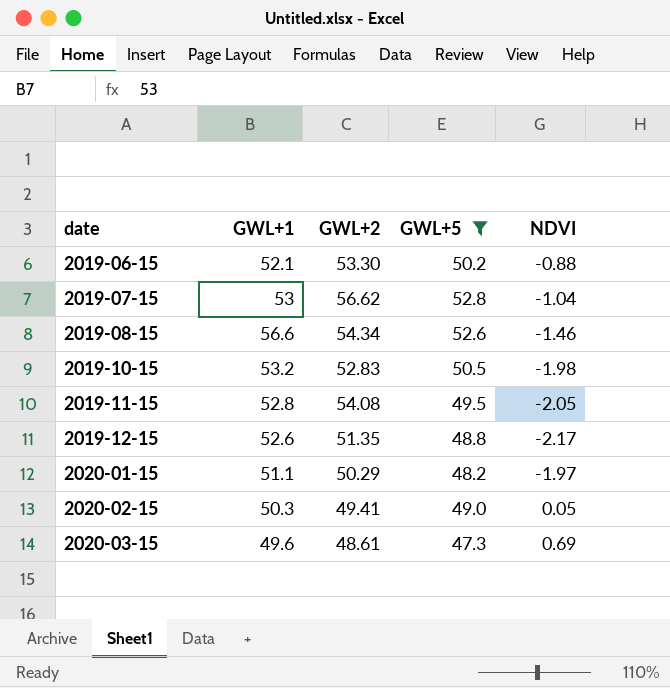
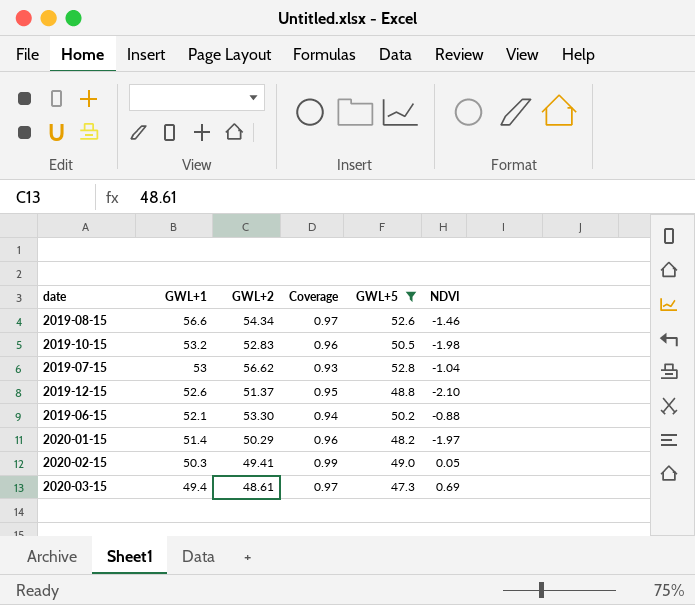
row order: date ascending -> GWL+1 descending
column Coverage | formula: none -> [GWL+5] / [GWL+2]
row 2019-11-15: 52.8 | 54.08 | 49.5 | -2.05 -> none
2019-12-15 | GWL+2: 51.35 -> 51.37
2019-12-15 | NDVI: -2.17 -> -2.10
2020-01-15 | GWL+1: 51.1 -> 51.4
2020-03-15 | GWL+1: 49.6 -> 49.4

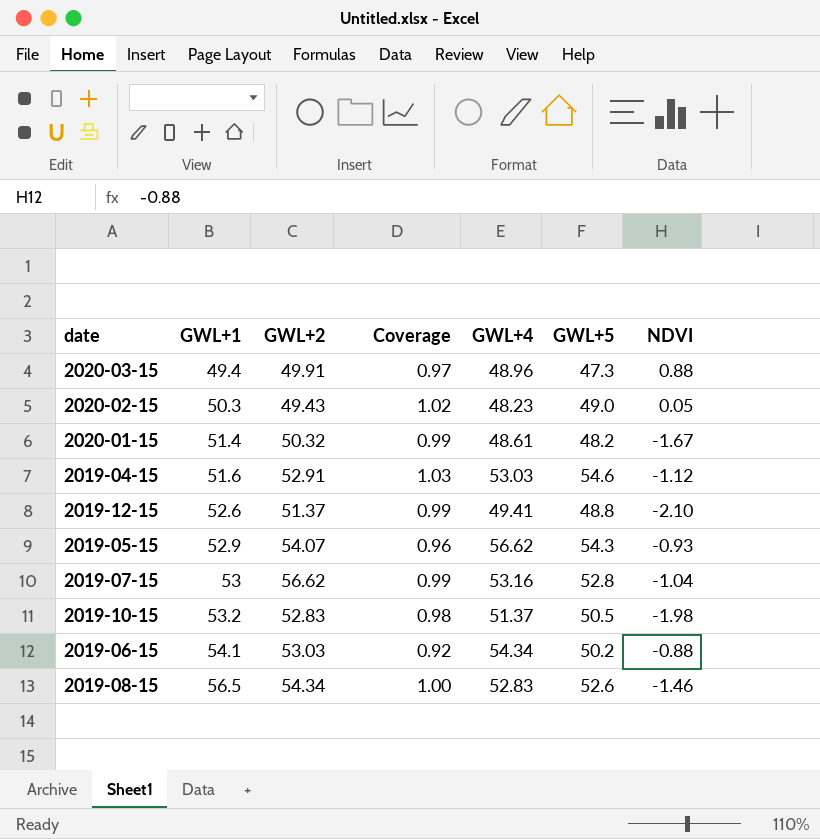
filter: GWL+5 <= 52.8 -> none
row order: GWL+1 descending -> GWL+1 ascending
column Coverage | formula: [GWL+5] / [GWL+2] -> [GWL+5] / [GWL+4]
column GWL+4 | position: none -> 5
2020-03-15 | GWL+2: 48.61 -> 49.91
2020-03-15 | NDVI: 0.69 -> 0.88
2020-02-15 | GWL+2: 49.41 -> 49.43
2020-01-15 | GWL+2: 50.29 -> 50.32
2020-01-15 | NDVI: -1.97 -> -1.67
2019-06-15 | GWL+1: 52.1 -> 54.1
2019-06-15 | GWL+2: 53.30 -> 53.03
2019-08-15 | GWL+1: 56.6 -> 56.5

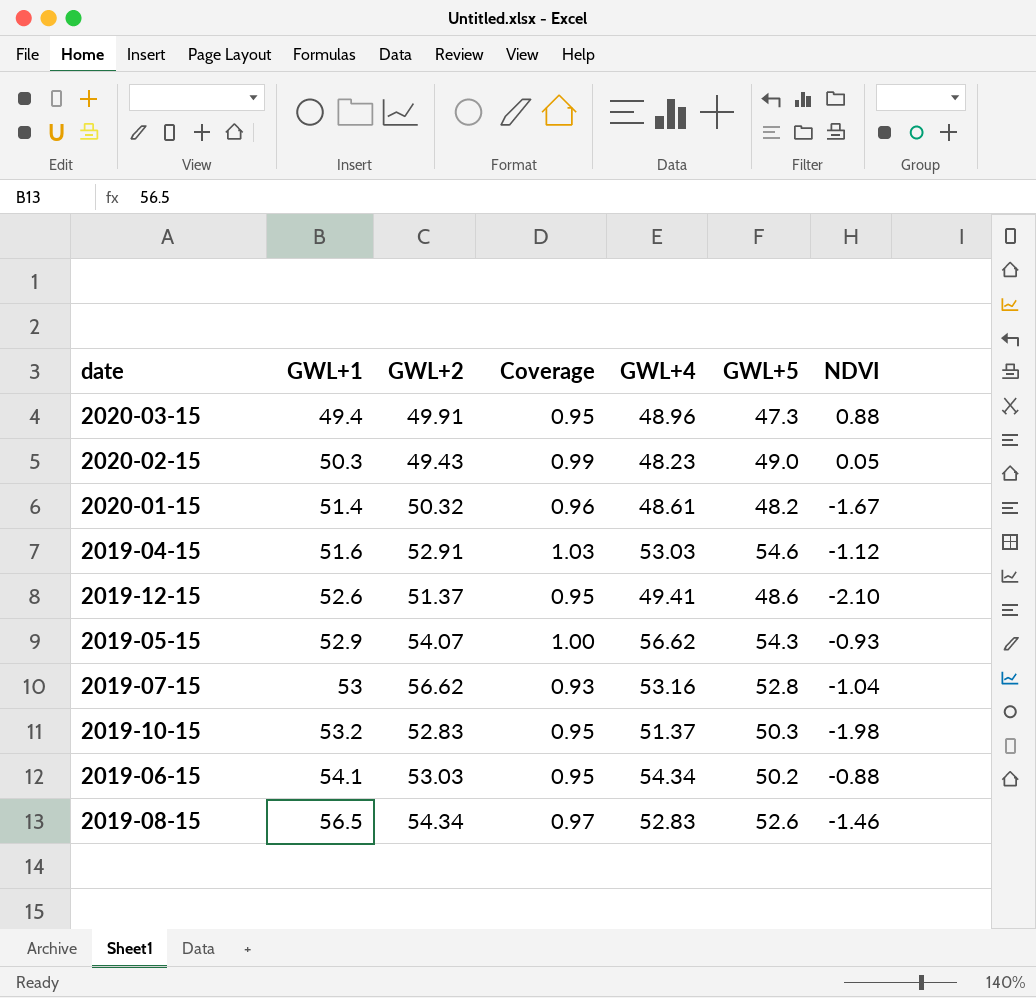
column Coverage | formula: [GWL+5] / [GWL+4] -> [GWL+5] / [GWL+2]
2019-12-15 | GWL+5: 48.8 -> 48.6
2019-10-15 | GWL+5: 50.5 -> 50.3

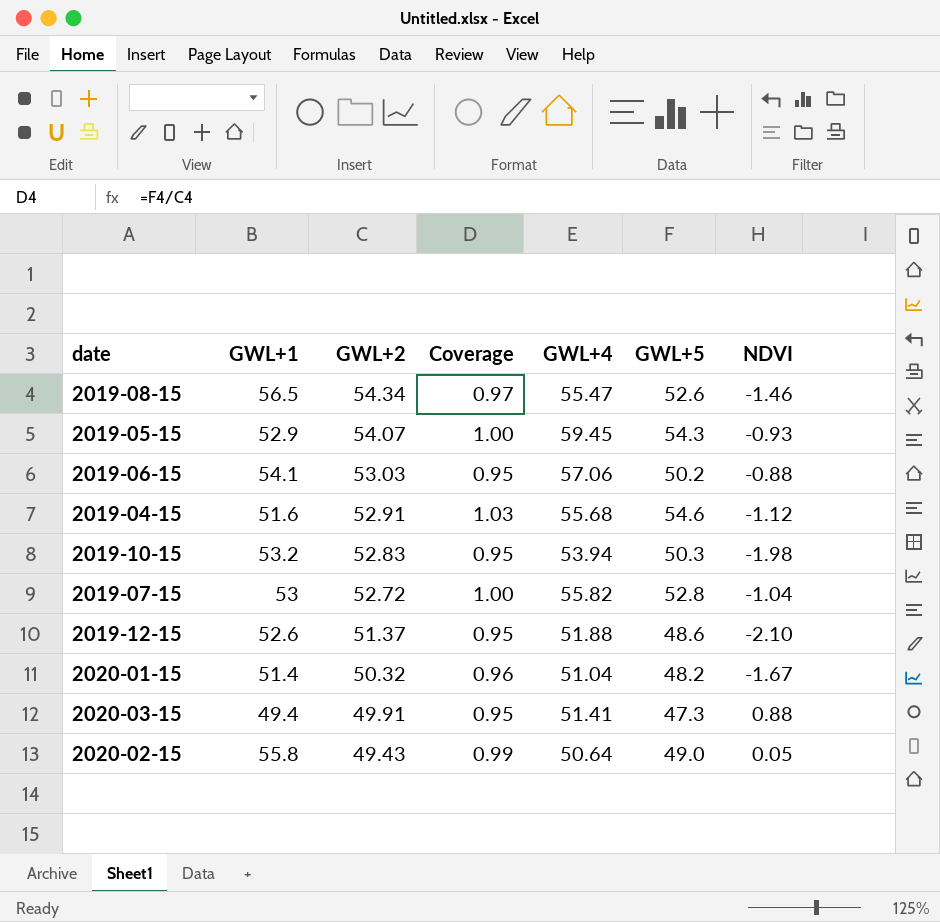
row order: GWL+1 ascending -> GWL+2 descending
2019-08-15 | GWL+4: 52.83 -> 55.47
2019-05-15 | GWL+4: 56.62 -> 59.45
2019-06-15 | GWL+4: 54.34 -> 57.06
2019-04-15 | GWL+4: 53.03 -> 55.68
2019-10-15 | GWL+4: 51.37 -> 53.94
2019-07-15 | GWL+2: 56.62 -> 52.72
2019-07-15 | Coverage: 0.93 -> 1.00
2019-07-15 | GWL+4: 53.16 -> 55.82
2019-12-15 | GWL+4: 49.41 -> 51.88
2020-01-15 | GWL+4: 48.61 -> 51.04
2020-03-15 | GWL+4: 48.96 -> 51.41
2020-02-15 | GWL+1: 50.3 -> 55.8
2020-02-15 | GWL+4: 48.23 -> 50.64

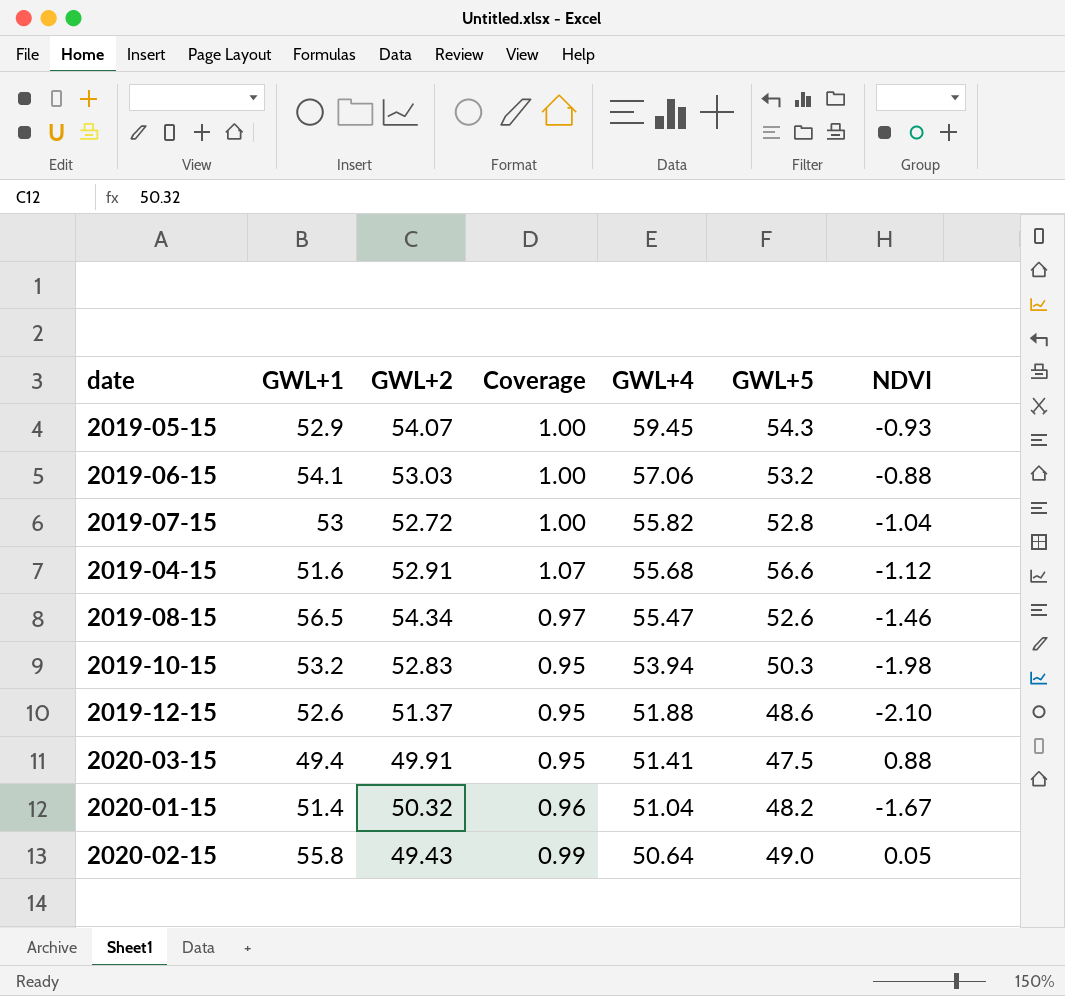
row order: GWL+2 descending -> GWL+4 descending
2019-06-15 | Coverage: 0.95 -> 1.00
2019-06-15 | GWL+5: 50.2 -> 53.2
2019-04-15 | Coverage: 1.03 -> 1.07
2019-04-15 | GWL+5: 54.6 -> 56.6
2020-03-15 | GWL+5: 47.3 -> 47.5

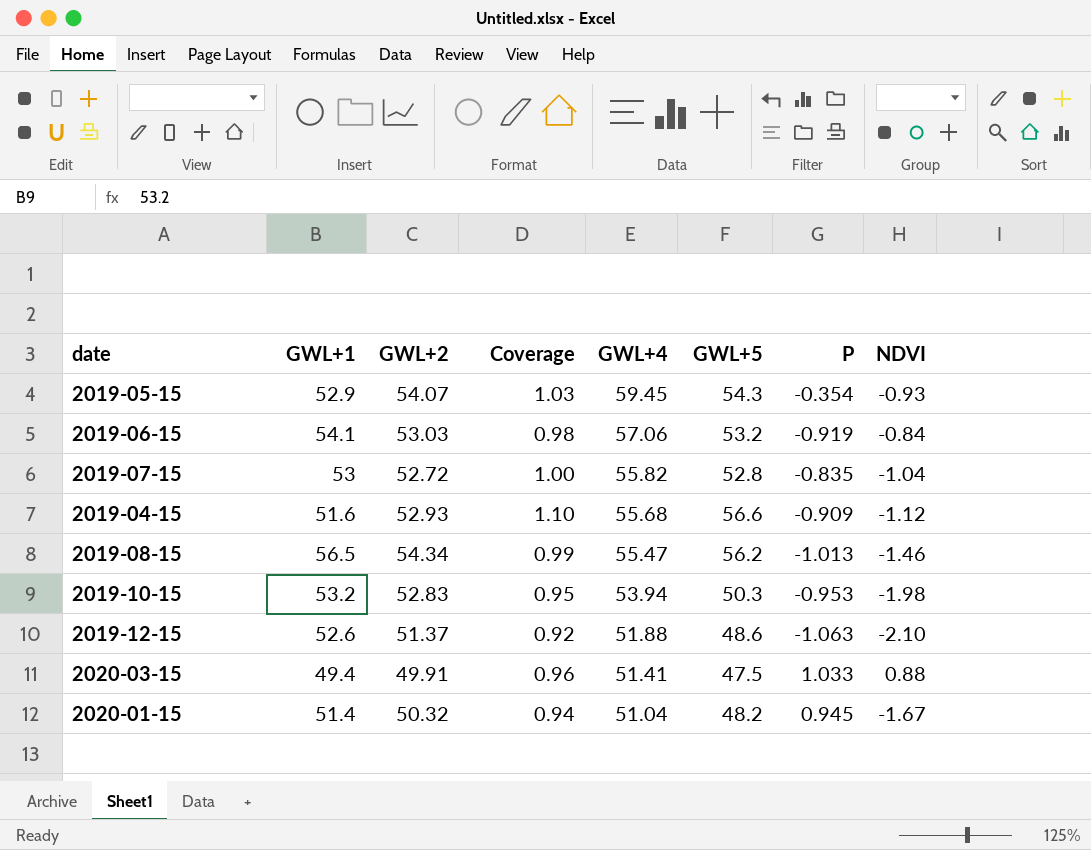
column Coverage | formula: [GWL+5] / [GWL+2] -> [GWL+5] / [GWL+1]
column P | position: none -> 7
row 2020-02-15: 55.8 | 49.43 | 0.99 | 50.64 | 49.0 | 0.05 -> none
2019-06-15 | NDVI: -0.88 -> -0.84
2019-04-15 | GWL+2: 52.91 -> 52.93
2019-08-15 | GWL+5: 52.6 -> 56.2

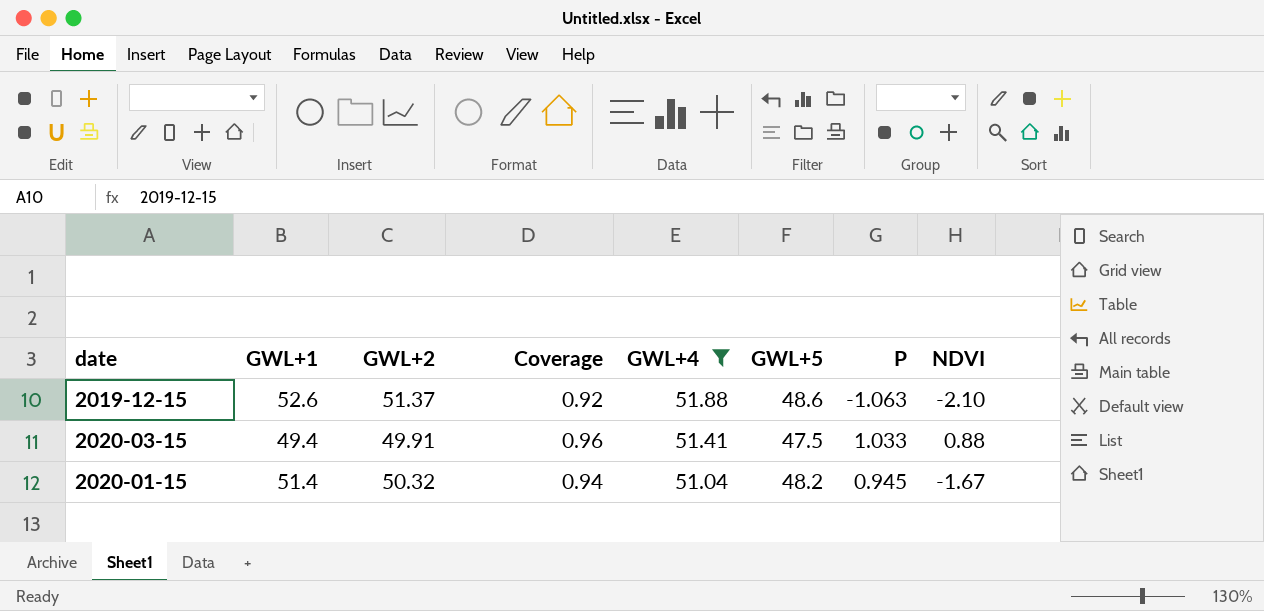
filter: none -> GWL+4 <= 51.88

